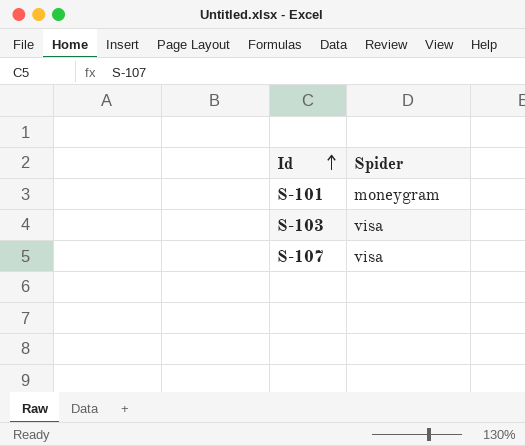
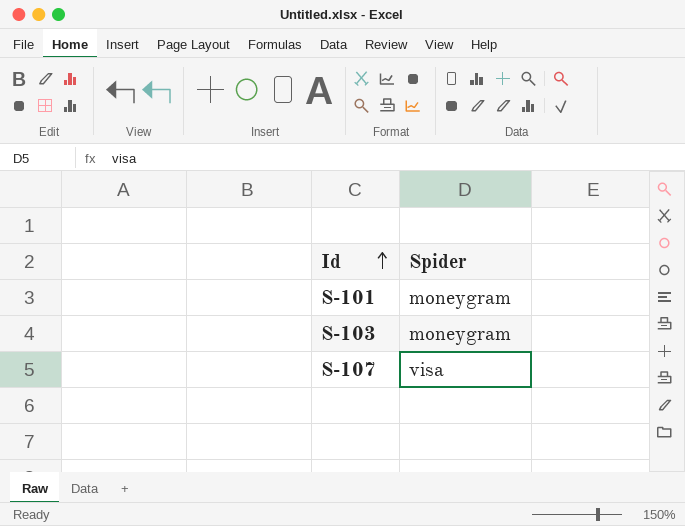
S-103 | Spider: visa -> moneygram

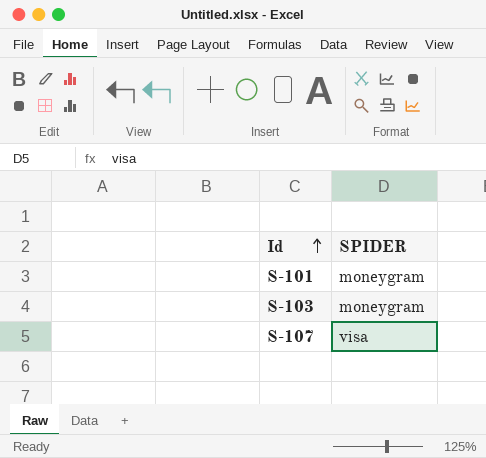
column name: Spider -> SPIDER

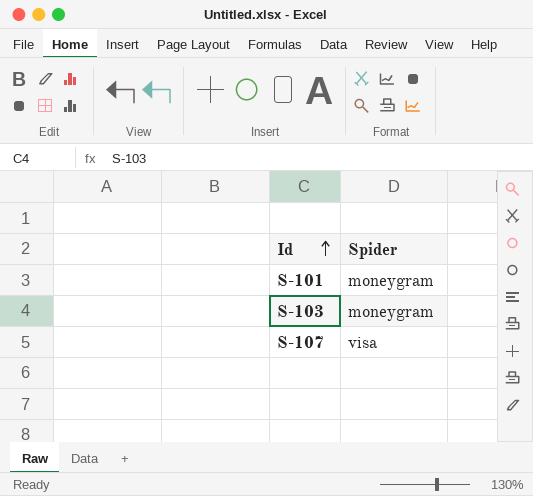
column name: SPIDER -> Spider

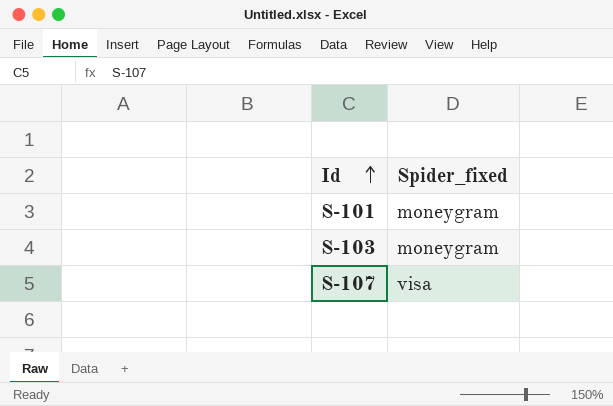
column name: Spider -> Spider_fixed

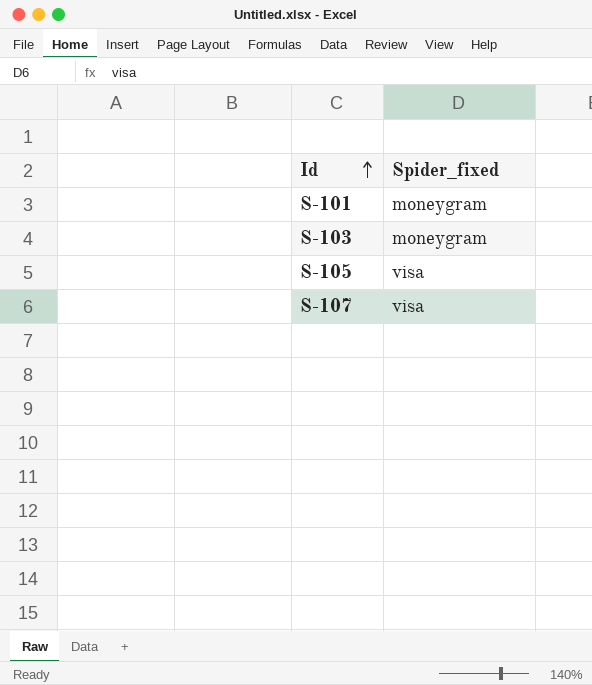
row S-105: none -> visa

